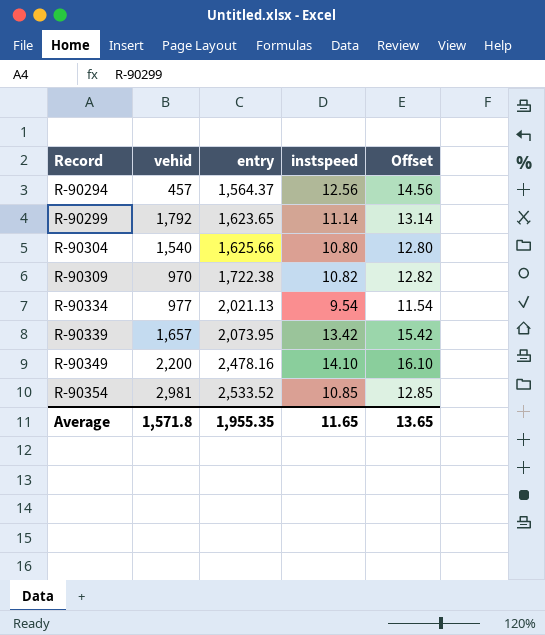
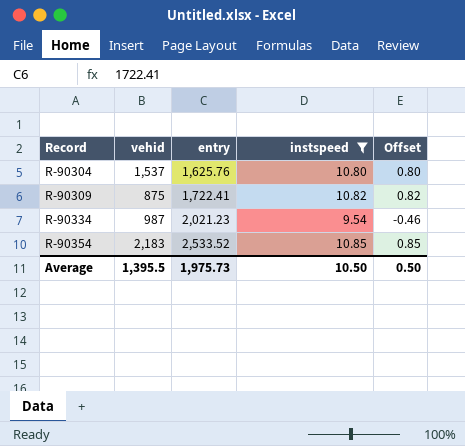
filter: none -> instspeed <= 10.85
column Offset | formula: [instspeed] + 2 -> [instspeed] - 10
R-90304 | vehid: 1,540 -> 1,537
R-90304 | entry: 1,625.66 -> 1,625.76
R-90309 | vehid: 970 -> 875
R-90309 | entry: 1,722.38 -> 1,722.41
R-90334 | vehid: 977 -> 987
R-90334 | entry: 2,021.13 -> 2,021.23
R-90354 | vehid: 2,981 -> 2,183
Average | vehid: 1,571.8 -> 1,395.5
Average | entry: 1,955.35 -> 1,975.73
Average | instspeed: 11.65 -> 10.50
Average | Offset: 13.65 -> 0.50

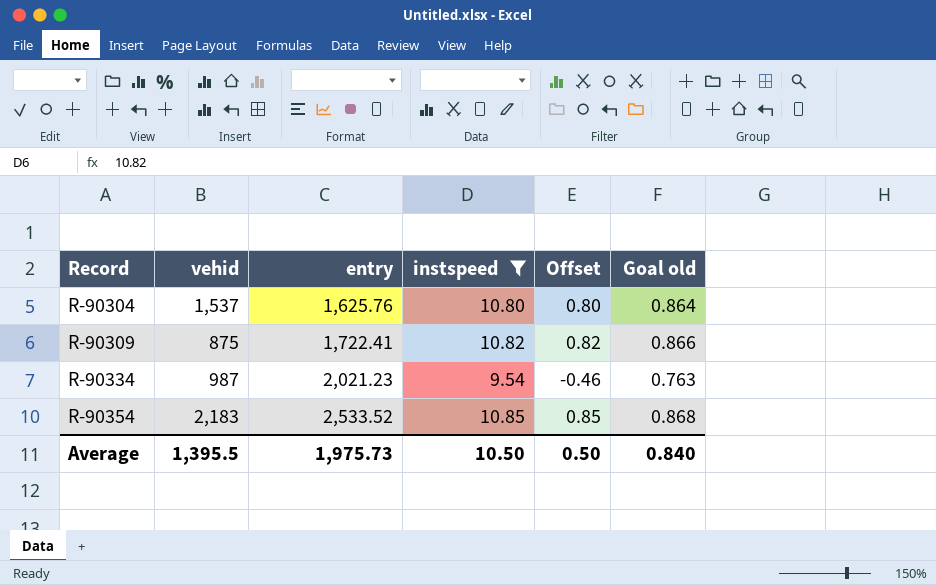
column Goal old | formula: none -> [instspeed] * 0.08

